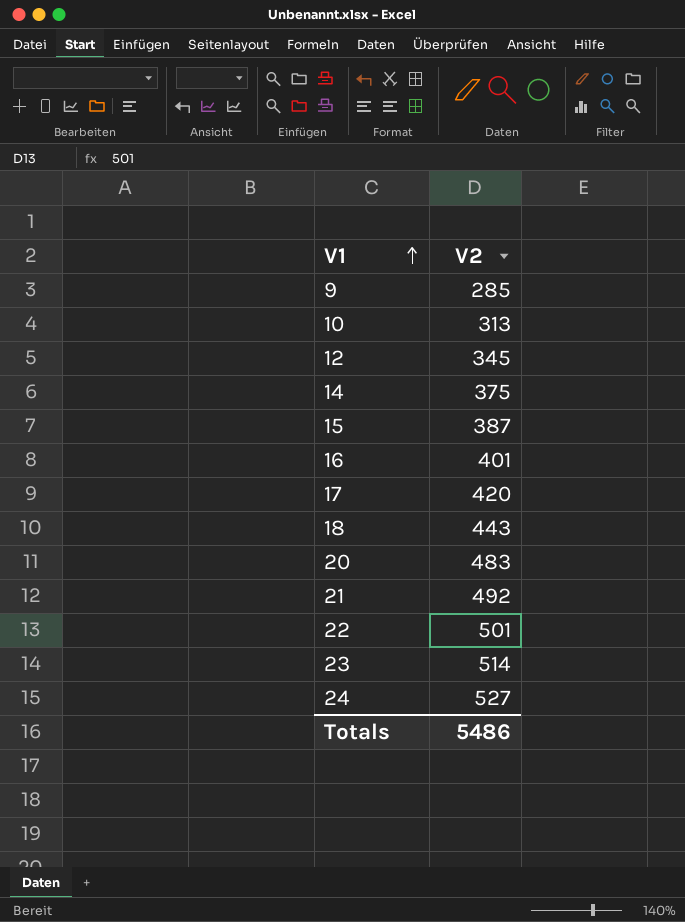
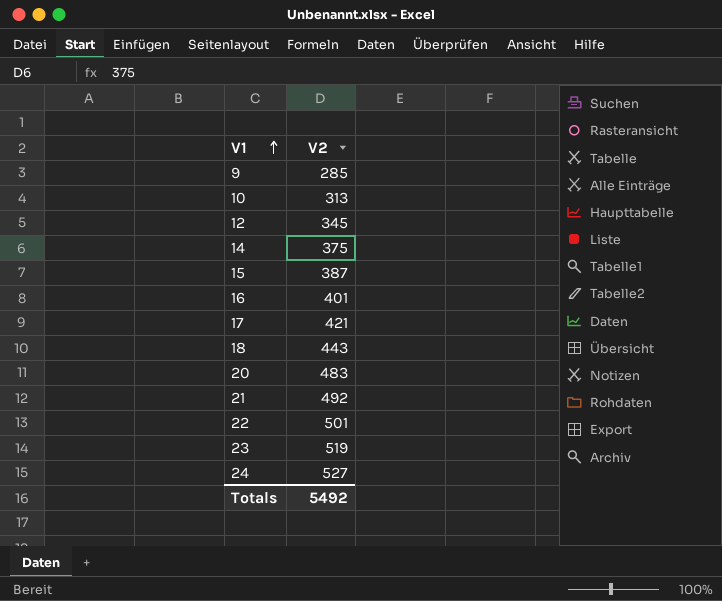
17 | V2: 420 -> 421
23 | V2: 514 -> 519
Totals | V2: 5486 -> 5492

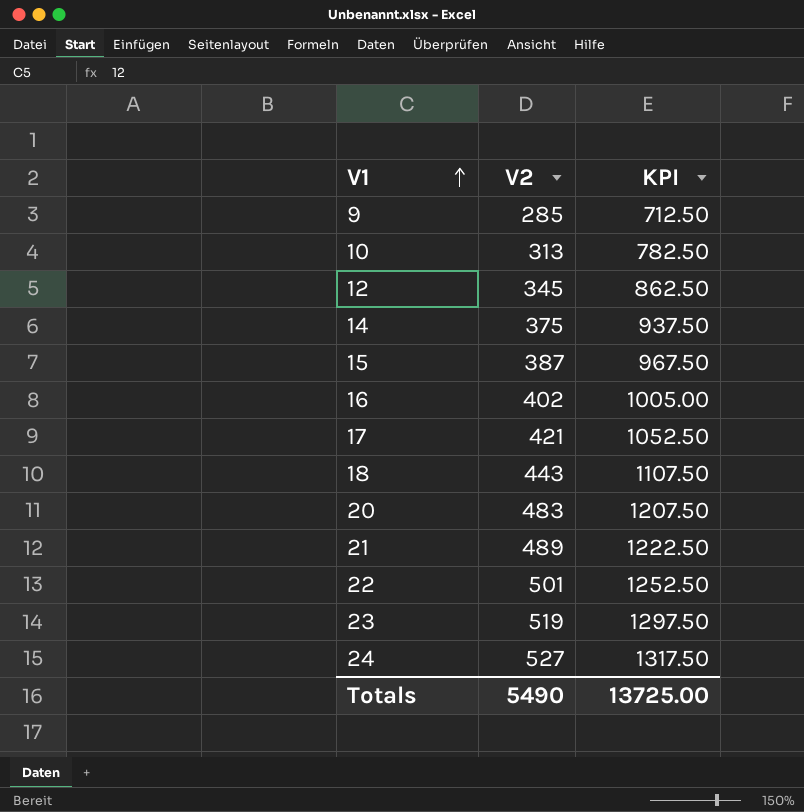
column KPI | formula: none -> [V2] * 2.5
16 | V2: 401 -> 402
21 | V2: 492 -> 489
Totals | V2: 5492 -> 5490

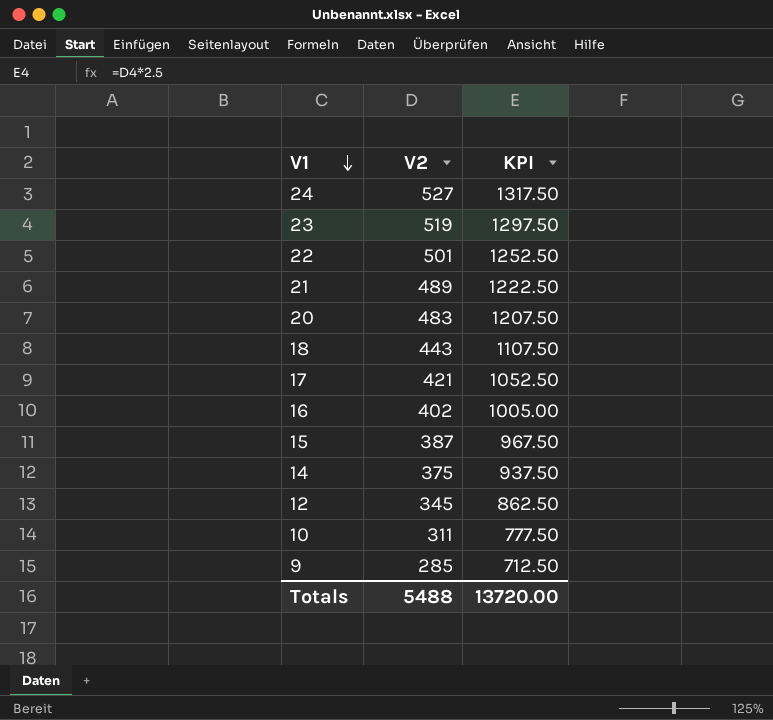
row order: V1 ascending -> V1 descending
10 | V2: 313 -> 311
10 | KPI: 782.50 -> 777.50
Totals | V2: 5490 -> 5488
Totals | KPI: 13725.00 -> 13720.00

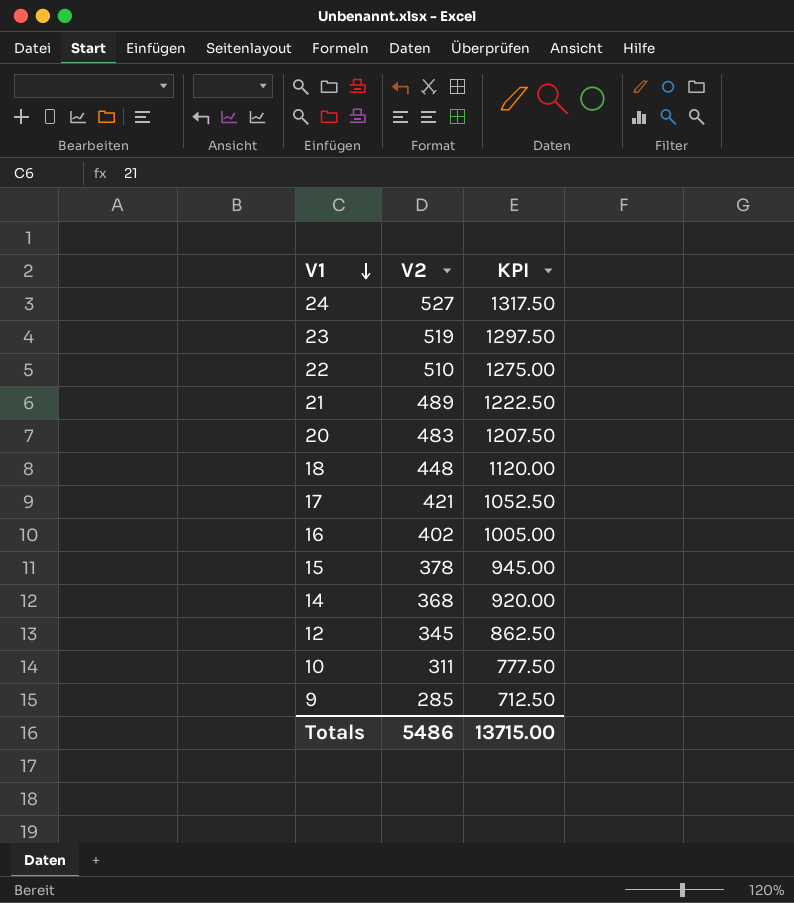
22 | V2: 501 -> 510
22 | KPI: 1252.50 -> 1275.00
18 | V2: 443 -> 448
18 | KPI: 1107.50 -> 1120.00
15 | V2: 387 -> 378
15 | KPI: 967.50 -> 945.00
14 | V2: 375 -> 368
14 | KPI: 937.50 -> 920.00
Totals | V2: 5488 -> 5486
Totals | KPI: 13720.00 -> 13715.00

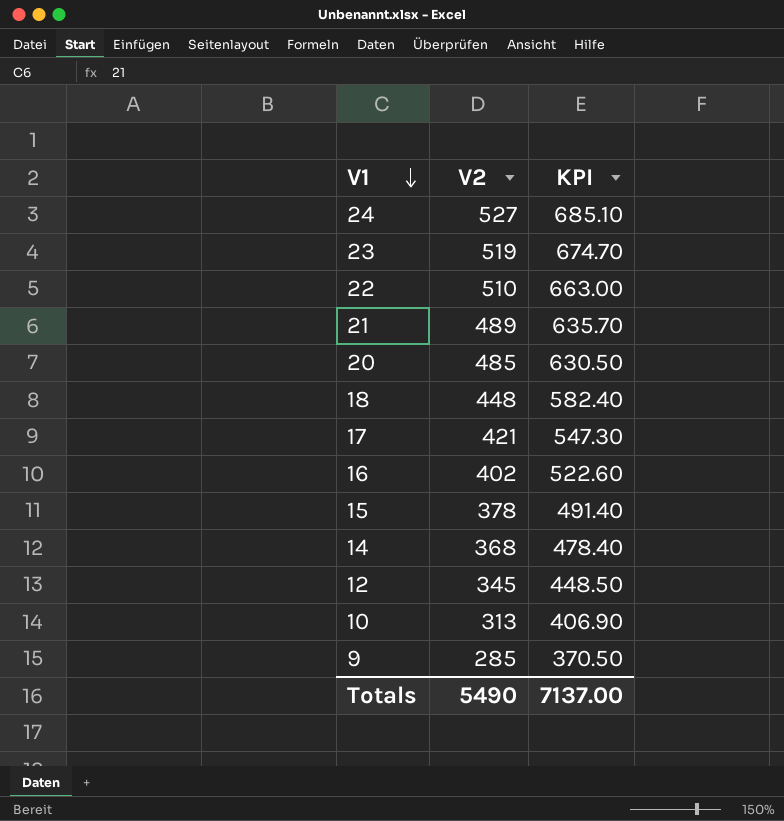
column KPI | formula: [V2] * 2.5 -> [V2] * 1.3
20 | V2: 483 -> 485
10 | V2: 311 -> 313
Totals | V2: 5486 -> 5490
Totals | KPI: 13715.00 -> 7137.00

